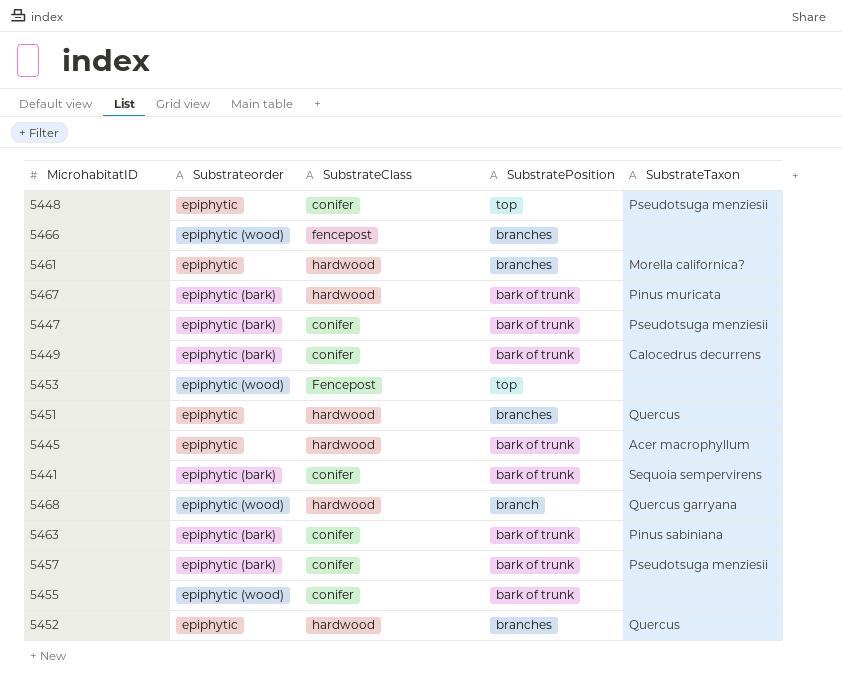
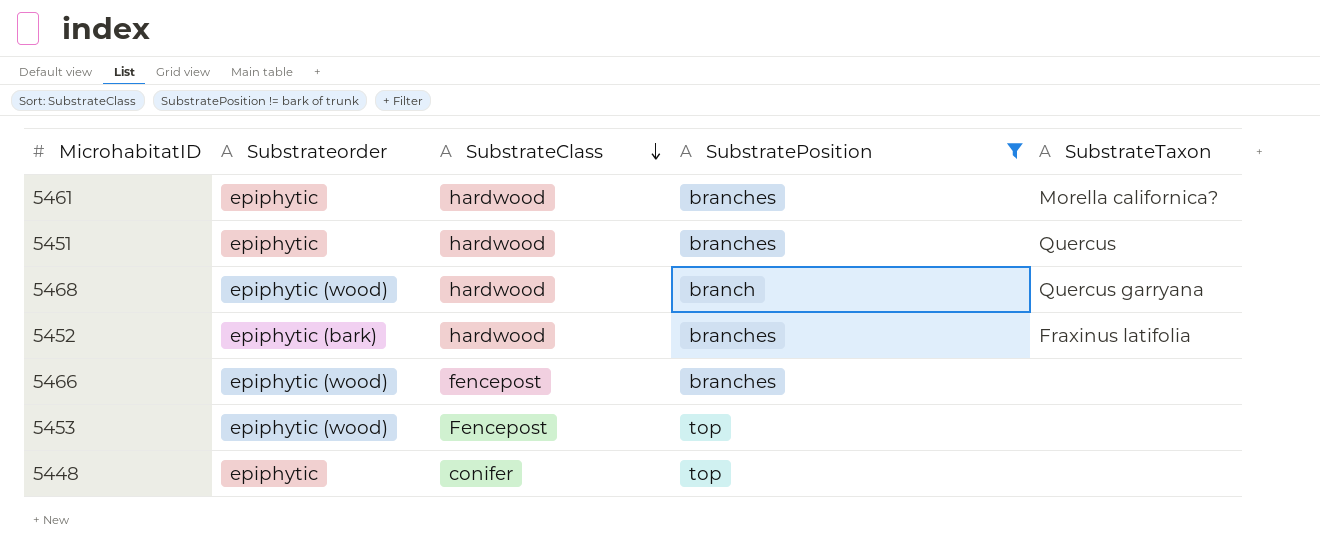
filter: none -> SubstratePosition != bark of trunk
row order: none -> SubstrateClass descending
5452 | Substrateorder: epiphytic -> epiphytic (bark)
5452 | SubstrateTaxon: Quercus -> Fraxinus latifolia
5448 | SubstrateTaxon: Pseudotsuga menziesii -> none

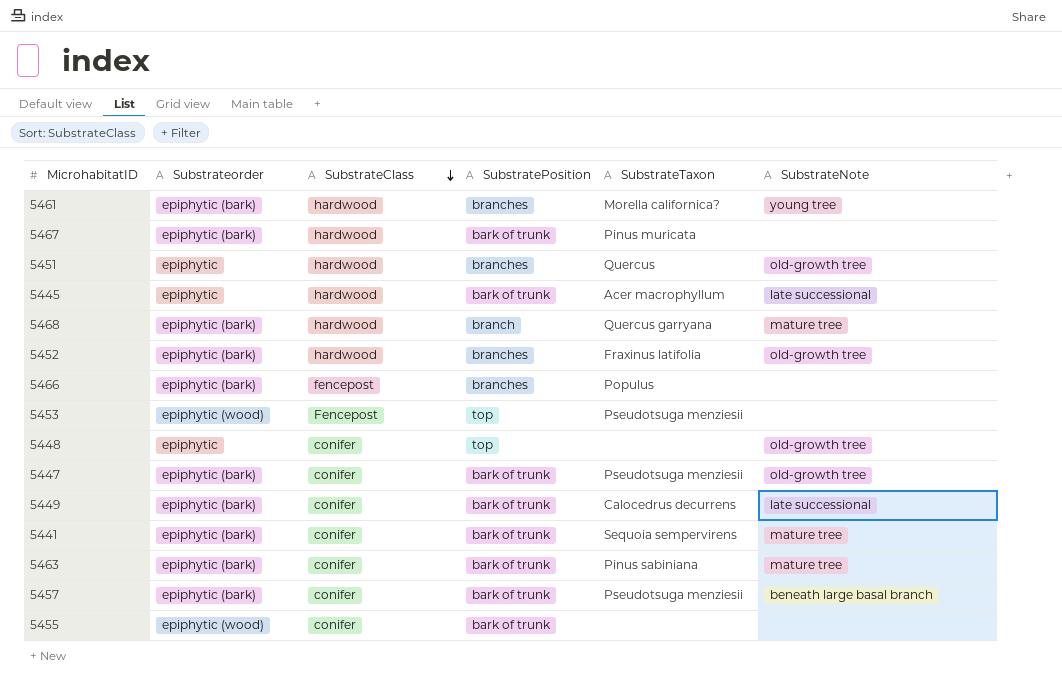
filter: SubstratePosition != bark of trunk -> none
column SubstrateNote | position: none -> 6
5461 | Substrateorder: epiphytic -> epiphytic (bark)
5468 | Substrateorder: epiphytic (wood) -> epiphytic (bark)
5466 | Substrateorder: epiphytic (wood) -> epiphytic (bark)
5466 | SubstrateTaxon: none -> Populus
5453 | SubstrateTaxon: none -> Pseudotsuga menziesii

